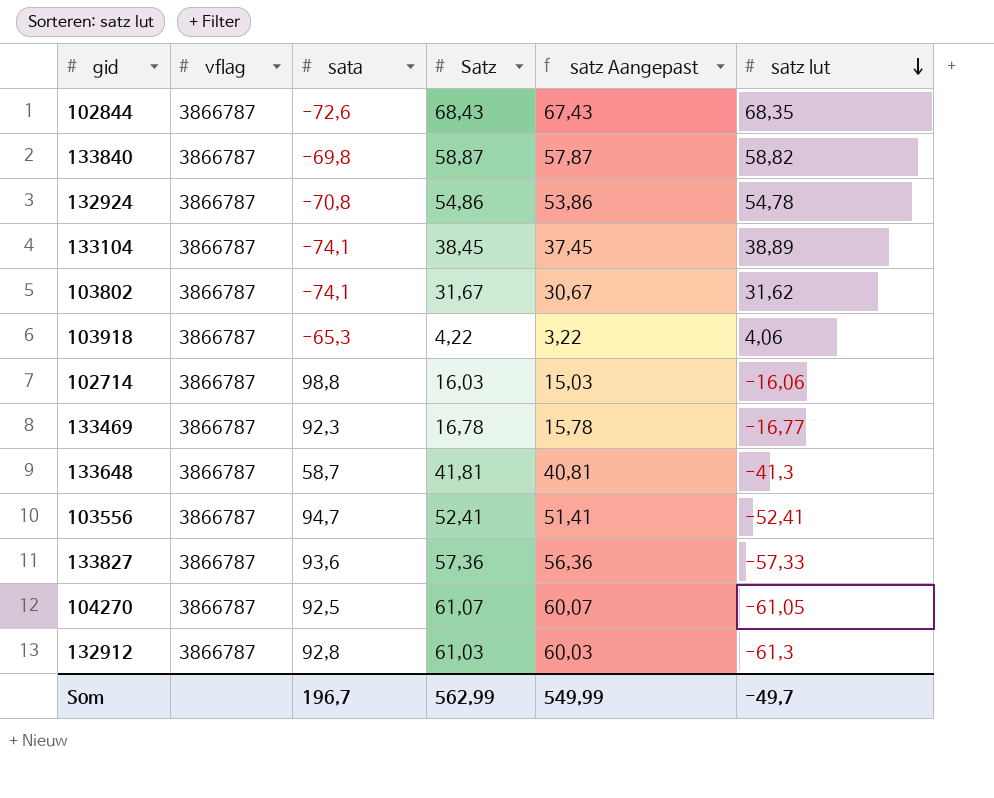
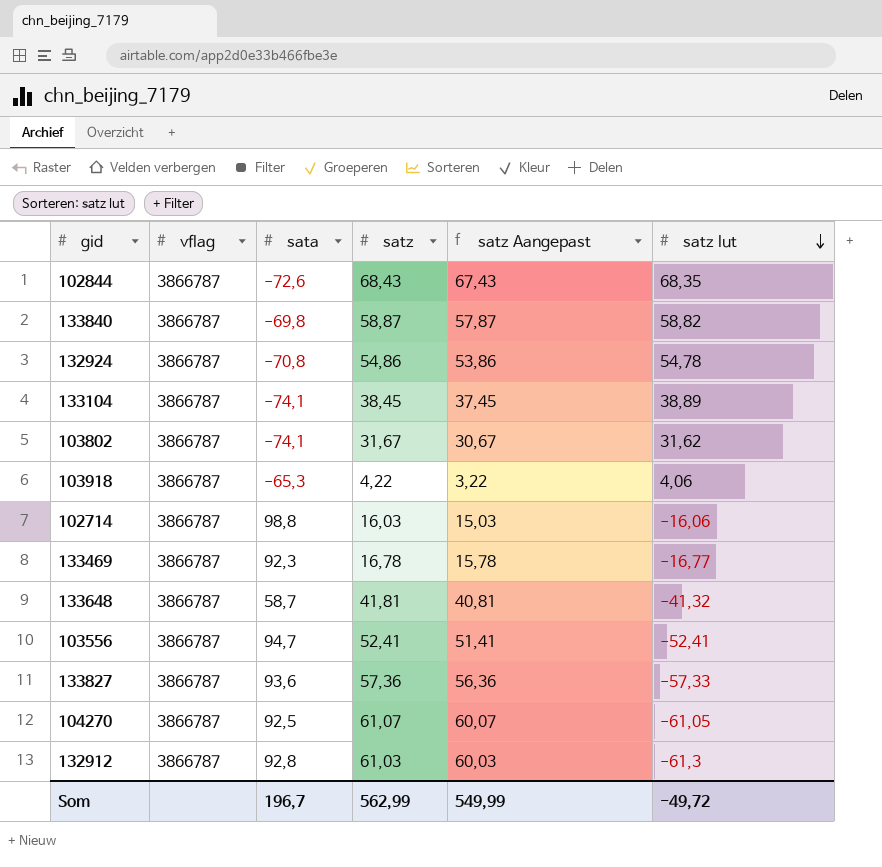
column name: Satz -> satz
133648 | satz lut: -41,3 -> -41,32
Som | satz lut: -49,7 -> -49,72

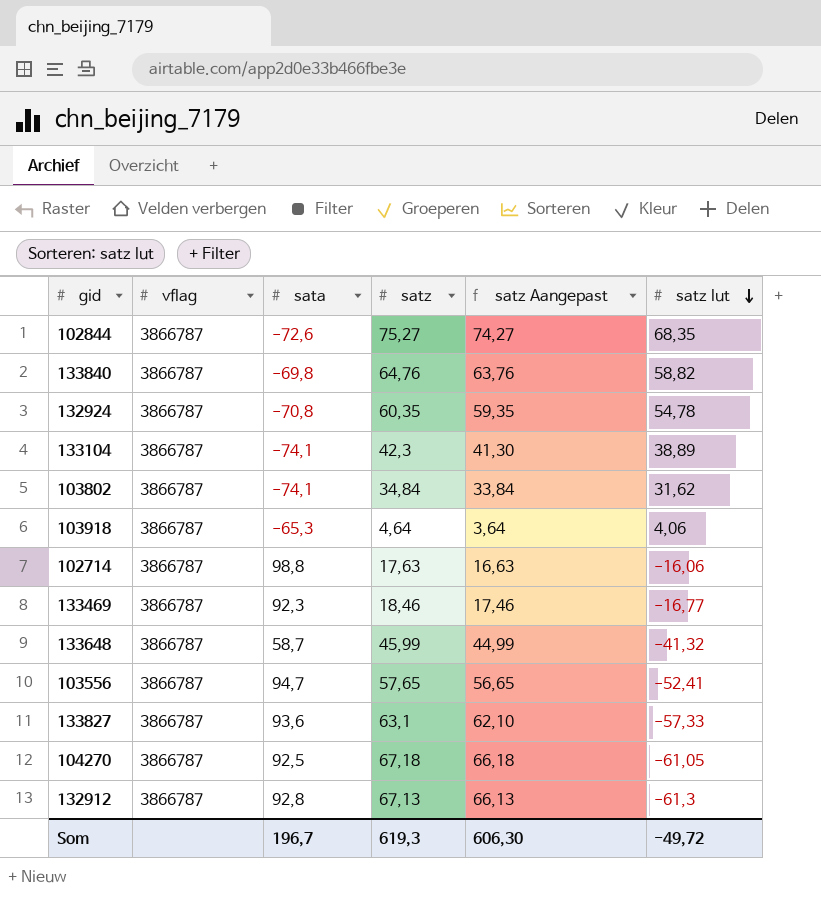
102844 | satz: 68,43 -> 75,27
102844 | satz Aangepast: 67,43 -> 74,27
133840 | satz: 58,87 -> 64,76
133840 | satz Aangepast: 57,87 -> 63,76
132924 | satz: 54,86 -> 60,35
132924 | satz Aangepast: 53,86 -> 59,35
133104 | satz: 38,45 -> 42,3
133104 | satz Aangepast: 37,45 -> 41,30
103802 | satz: 31,67 -> 34,84
103802 | satz Aangepast: 30,67 -> 33,84
103918 | satz: 4,22 -> 4,64
103918 | satz Aangepast: 3,22 -> 3,64
102714 | satz: 16,03 -> 17,63
102714 | satz Aangepast: 15,03 -> 16,63
133469 | satz: 16,78 -> 18,46
133469 | satz Aangepast: 15,78 -> 17,46
133648 | satz: 41,81 -> 45,99
133648 | satz Aangepast: 40,81 -> 44,99
103556 | satz: 52,41 -> 57,65
103556 | satz Aangepast: 51,41 -> 56,65
133827 | satz: 57,36 -> 63,1
133827 | satz Aangepast: 56,36 -> 62,10
104270 | satz: 61,07 -> 67,18
104270 | satz Aangepast: 60,07 -> 66,18
132912 | satz: 61,03 -> 67,13
132912 | satz Aangepast: 60,03 -> 66,13
Som | satz: 562,99 -> 619,3
Som | satz Aangepast: 549,99 -> 606,30

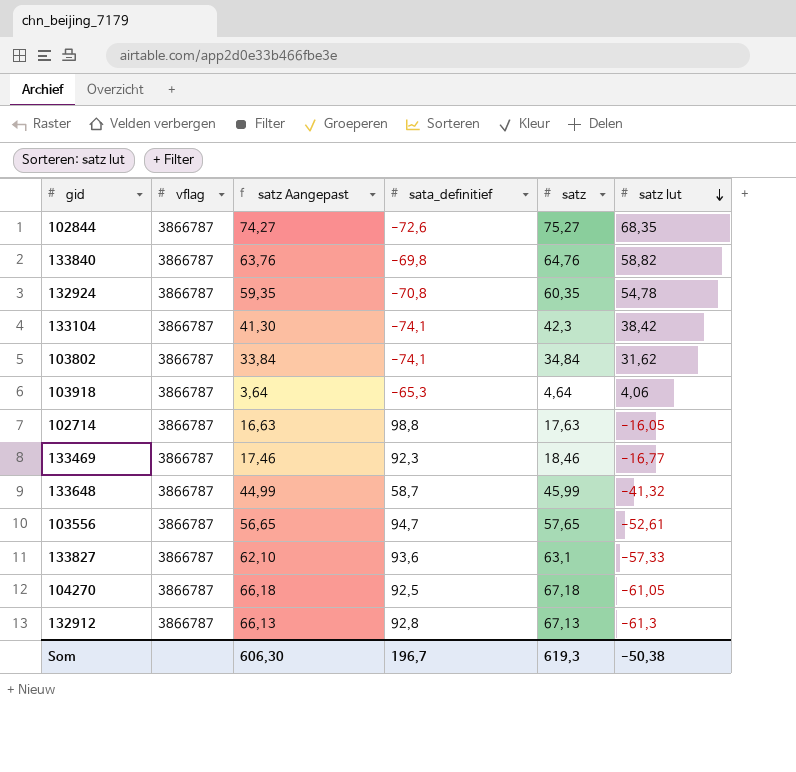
column satz Aangepast | position: 5 -> 3
column name: sata -> sata_definitief
133104 | satz lut: 38,89 -> 38,42
102714 | satz lut: -16,06 -> -16,05
103556 | satz lut: -52,41 -> -52,61
Som | satz lut: -49,72 -> -50,38

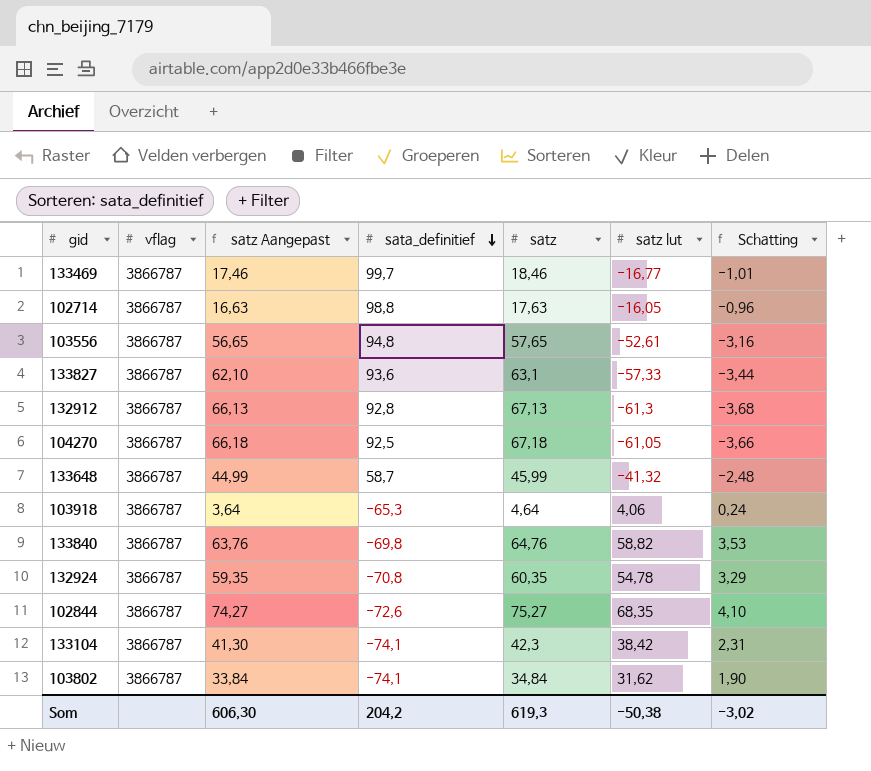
row order: satz lut descending -> sata_definitief descending
column Schatting | formula: none -> [satz lut] * 0,06
133469 | sata_definitief: 92,3 -> 99,7
103556 | sata_definitief: 94,7 -> 94,8
Som | sata_definitief: 196,7 -> 204,2

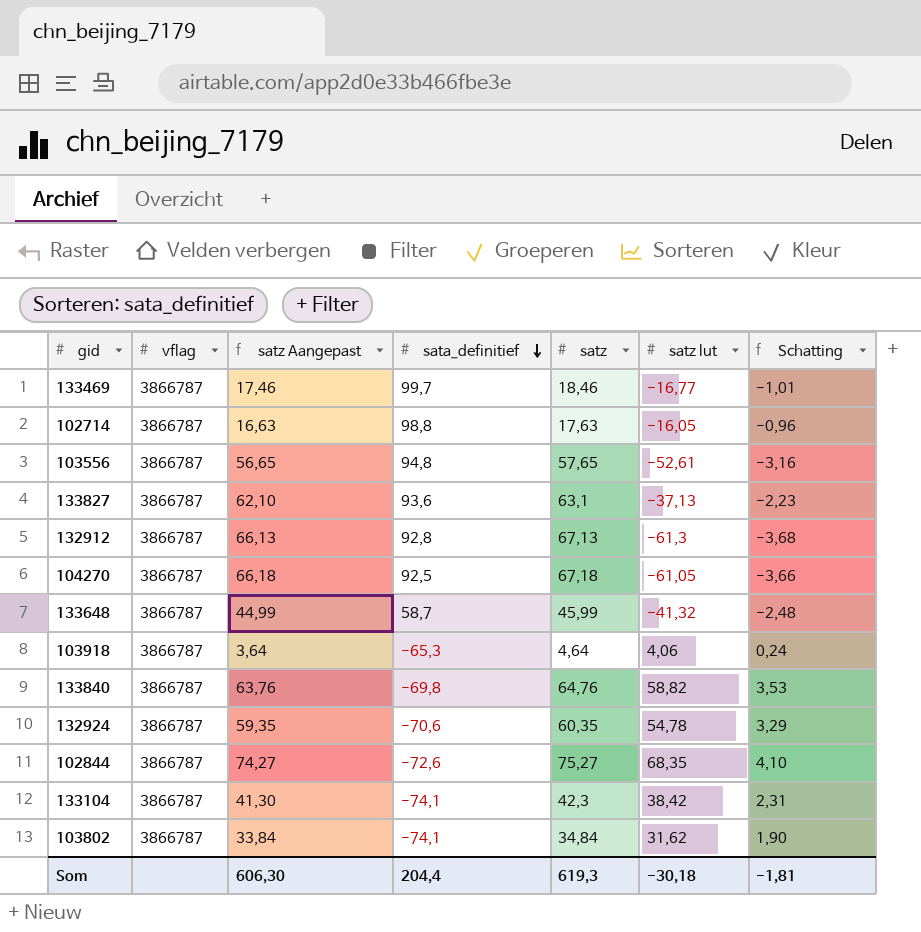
133827 | satz lut: -57,33 -> -37,13
133827 | Schatting: -3,44 -> -2,23
132924 | sata_definitief: -70,8 -> -70,6
Som | sata_definitief: 204,2 -> 204,4
Som | satz lut: -50,38 -> -30,18
Som | Schatting: -3,02 -> -1,81

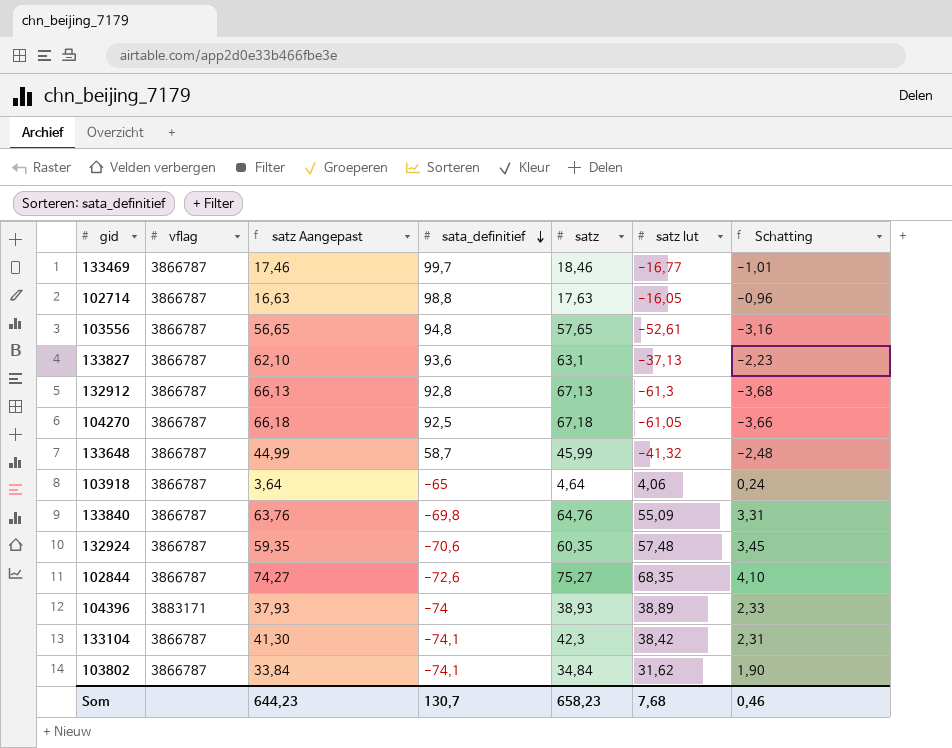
103918 | sata_definitief: -65,3 -> -65
133840 | satz lut: 58,82 -> 55,09
133840 | Schatting: 3,53 -> 3,31
132924 | satz lut: 54,78 -> 57,48
132924 | Schatting: 3,29 -> 3,45
row 104396: none -> 3883171 | 37,93 | -74 | 38,93 | 38,89 | 2,33
Som | satz Aangepast: 606,30 -> 644,23
Som | sata_definitief: 204,4 -> 130,7
Som | satz: 619,3 -> 658,23
Som | satz lut: -30,18 -> 7,68
Som | Schatting: -1,81 -> 0,46

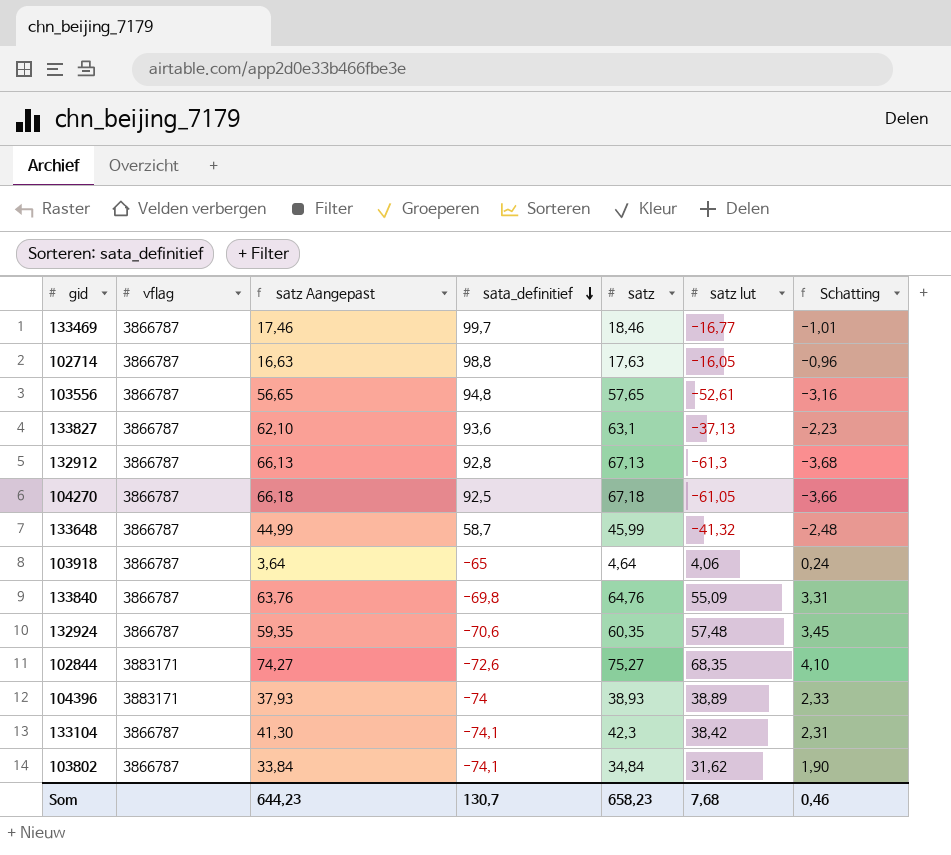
102844 | vflag: 3866787 -> 3883171

